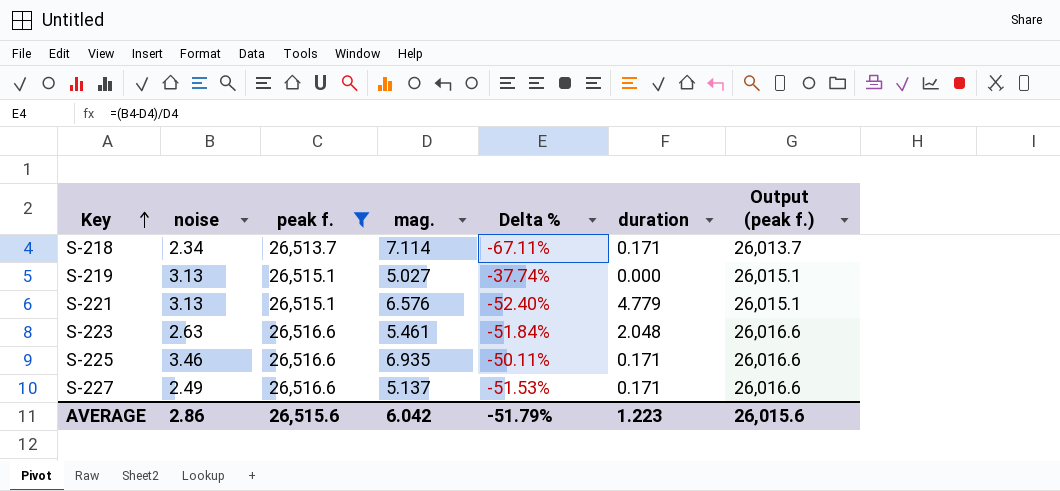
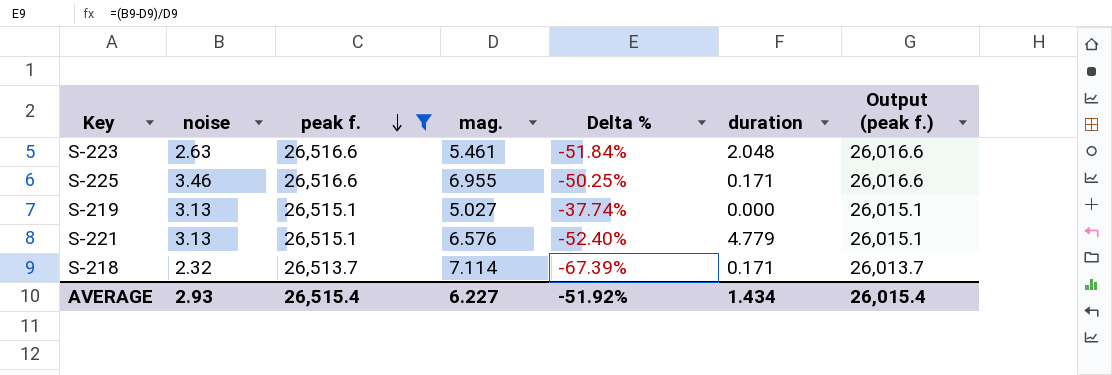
row order: Key ascending -> peak f. descending
row S-227: 2.49 | 26,516.6 | 5.137 | -51.53% | 0.171 | 26,016.6 -> none
S-225 | mag.: 6.935 -> 6.955
S-225 | Delta %: -50.11% -> -50.25%
S-218 | noise: 2.34 -> 2.32
S-218 | Delta %: -67.11% -> -67.39%
AVERAGE | noise: 2.86 -> 2.93
AVERAGE | peak f.: 26,515.6 -> 26,515.4
AVERAGE | mag.: 6.042 -> 6.227
AVERAGE | Delta %: -51.79% -> -51.92%
AVERAGE | duration: 1.223 -> 1.434
AVERAGE | Output (peak f.): 26,015.6 -> 26,015.4

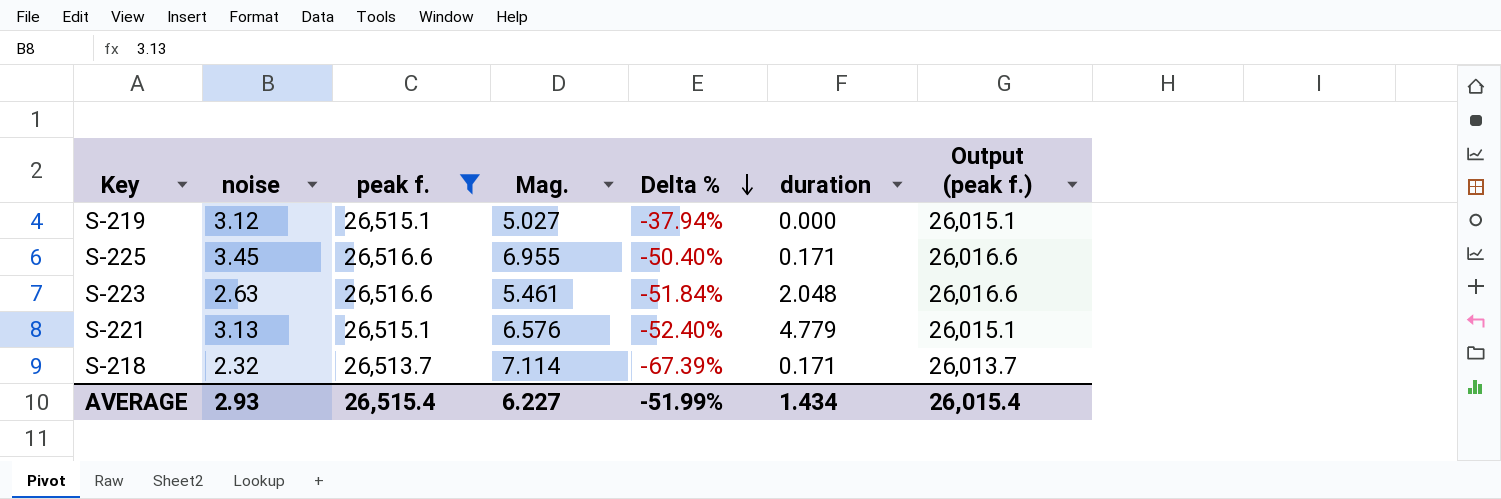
row order: peak f. descending -> Delta % descending
column name: mag. -> Mag.
S-219 | noise: 3.13 -> 3.12
S-219 | Delta %: -37.74% -> -37.94%
S-225 | noise: 3.46 -> 3.45
S-225 | Delta %: -50.25% -> -50.40%
AVERAGE | Delta %: -51.92% -> -51.99%

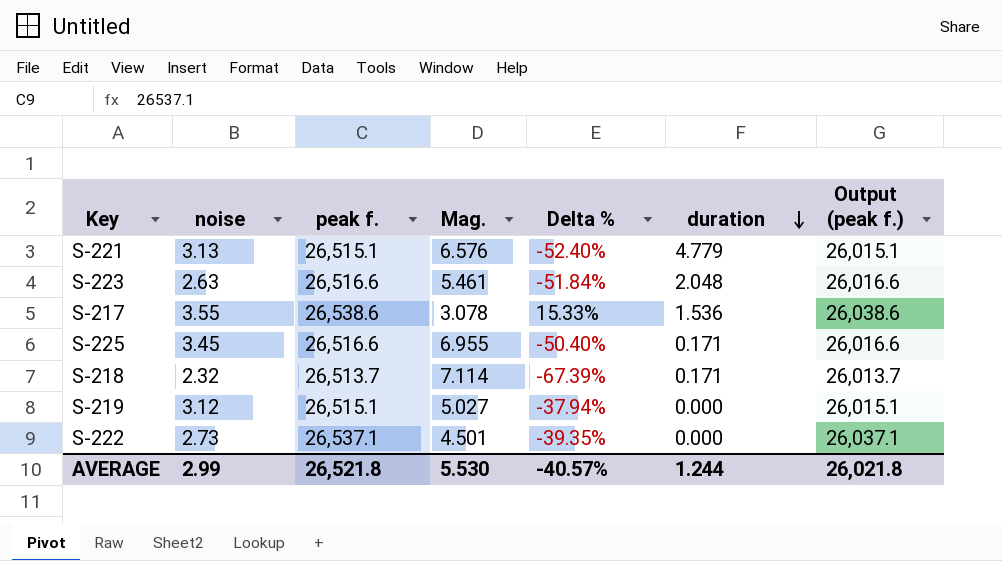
filter: peak f. <= 26,516.6 -> none
row order: Delta % descending -> duration descending
AVERAGE | noise: 2.93 -> 2.99
AVERAGE | peak f.: 26,515.4 -> 26,521.8
AVERAGE | Mag.: 6.227 -> 5.530
AVERAGE | Delta %: -51.99% -> -40.57%
AVERAGE | duration: 1.434 -> 1.244
AVERAGE | Output (peak f.): 26,015.4 -> 26,021.8

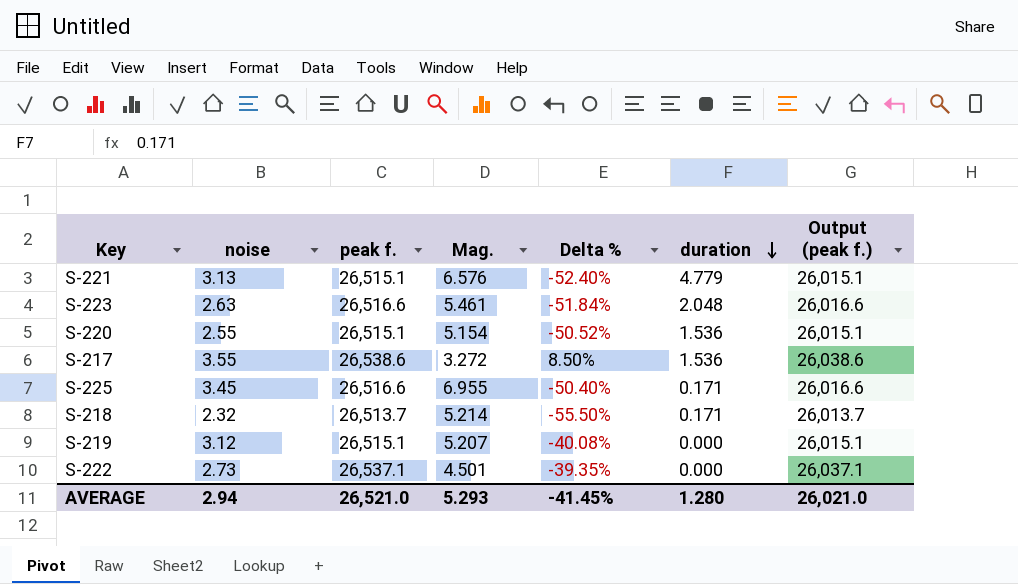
row S-220: none -> 2.55 | 26,515.1 | 5.154 | -50.52% | 1.536 | 26,015.1
S-217 | Mag.: 3.078 -> 3.272
S-217 | Delta %: 15.33% -> 8.50%
S-218 | Mag.: 7.114 -> 5.214
S-218 | Delta %: -67.39% -> -55.50%
S-219 | Mag.: 5.027 -> 5.207
S-219 | Delta %: -37.94% -> -40.08%
AVERAGE | noise: 2.99 -> 2.94
AVERAGE | peak f.: 26,521.8 -> 26,521.0
AVERAGE | Mag.: 5.530 -> 5.293
AVERAGE | Delta %: -40.57% -> -41.45%
AVERAGE | duration: 1.244 -> 1.280
AVERAGE | Output (peak f.): 26,021.8 -> 26,021.0

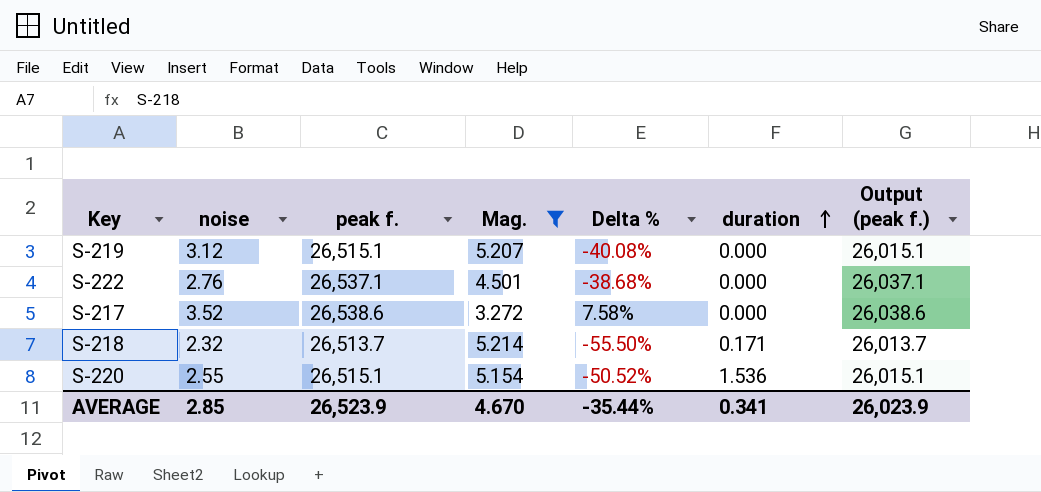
filter: none -> Mag. <= 5.214
row order: duration descending -> duration ascending
S-222 | noise: 2.73 -> 2.76
S-222 | Delta %: -39.35% -> -38.68%
S-217 | noise: 3.55 -> 3.52
S-217 | Delta %: 8.50% -> 7.58%
S-217 | duration: 1.536 -> 0.000
AVERAGE | noise: 2.94 -> 2.85
AVERAGE | peak f.: 26,521.0 -> 26,523.9
AVERAGE | Mag.: 5.293 -> 4.670
AVERAGE | Delta %: -41.45% -> -35.44%
AVERAGE | duration: 1.280 -> 0.341
AVERAGE | Output (peak f.): 26,021.0 -> 26,023.9

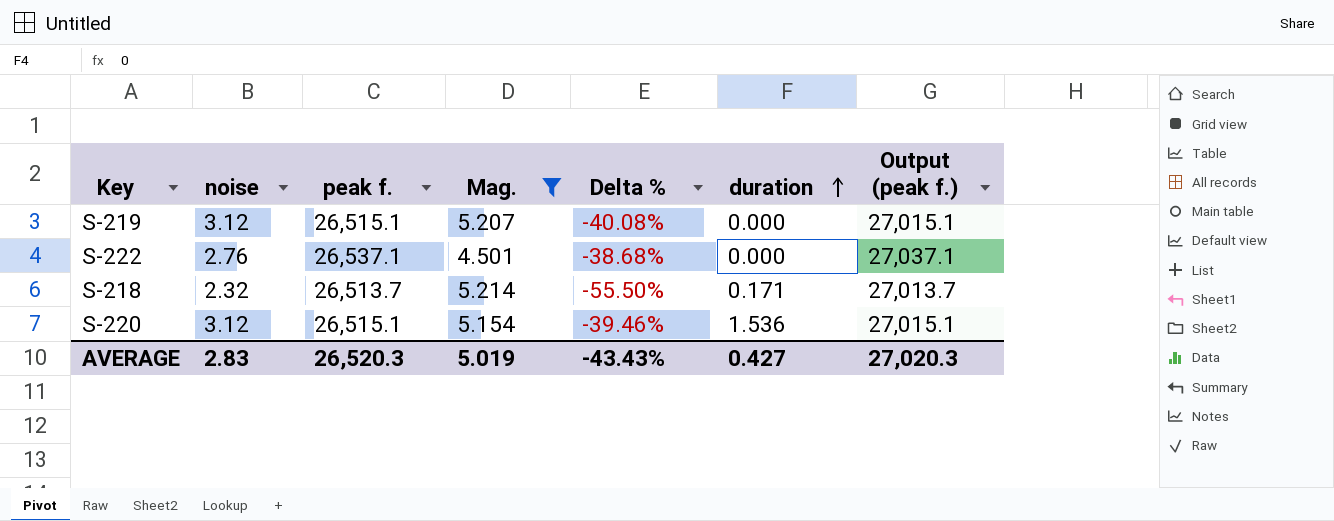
column Output (peak f.) | formula: [peak f.] - 500 -> [peak f.] + 500
row S-217: 3.52 | 26,538.6 | 3.272 | 7.58% | 0.000 | 26,038.6 -> none
S-220 | noise: 2.55 -> 3.12
S-220 | Delta %: -50.52% -> -39.46%
AVERAGE | noise: 2.85 -> 2.83
AVERAGE | peak f.: 26,523.9 -> 26,520.3
AVERAGE | Mag.: 4.670 -> 5.019
AVERAGE | Delta %: -35.44% -> -43.43%
AVERAGE | duration: 0.341 -> 0.427
AVERAGE | Output (peak f.): 26,023.9 -> 27,020.3

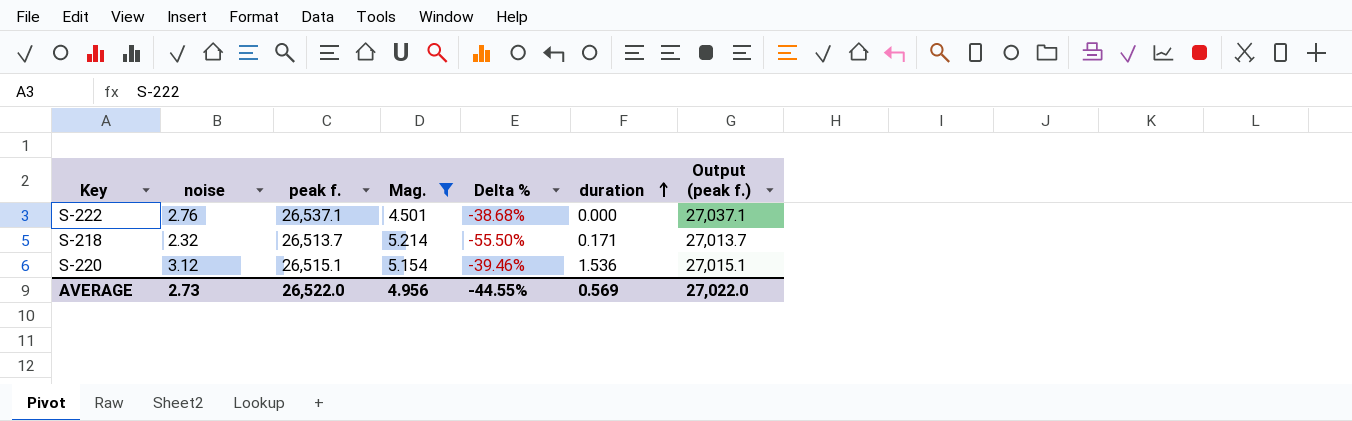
row S-219: 3.12 | 26,515.1 | 5.207 | -40.08% | 0.000 | 27,015.1 -> none
AVERAGE | noise: 2.83 -> 2.73
AVERAGE | peak f.: 26,520.3 -> 26,522.0
AVERAGE | Mag.: 5.019 -> 4.956
AVERAGE | Delta %: -43.43% -> -44.55%
AVERAGE | duration: 0.427 -> 0.569
AVERAGE | Output (peak f.): 27,020.3 -> 27,022.0

